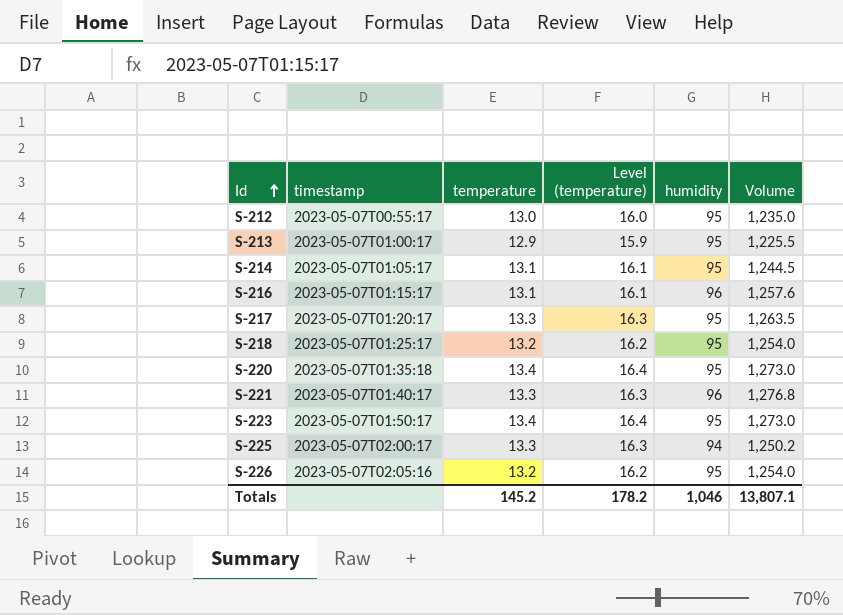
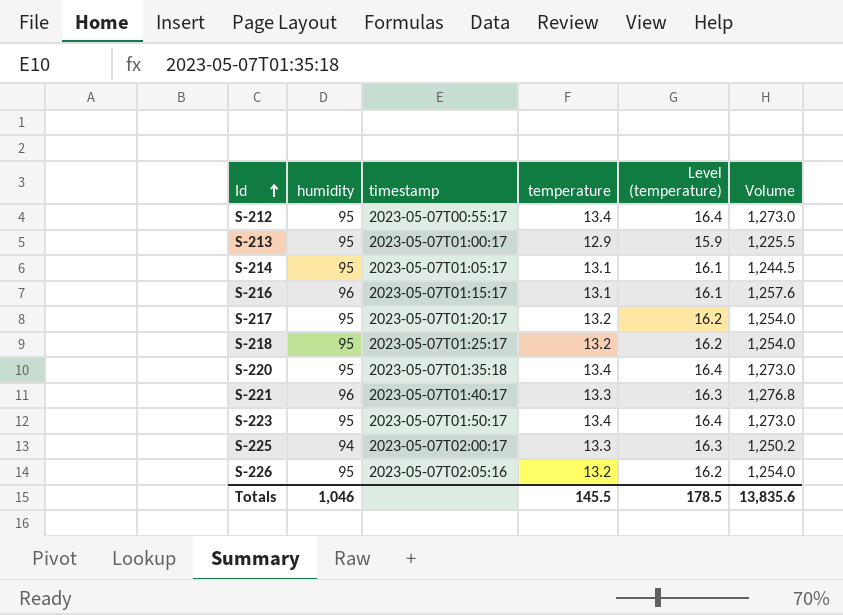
column humidity | position: 5 -> 2
S-212 | temperature: 13.0 -> 13.4
S-212 | Level (temperature): 16.0 -> 16.4
S-212 | Volume: 1,235.0 -> 1,273.0
S-217 | temperature: 13.3 -> 13.2
S-217 | Level (temperature): 16.3 -> 16.2
S-217 | Volume: 1,263.5 -> 1,254.0
Totals | temperature: 145.2 -> 145.5
Totals | Level (temperature): 178.2 -> 178.5
Totals | Volume: 13,807.1 -> 13,835.6

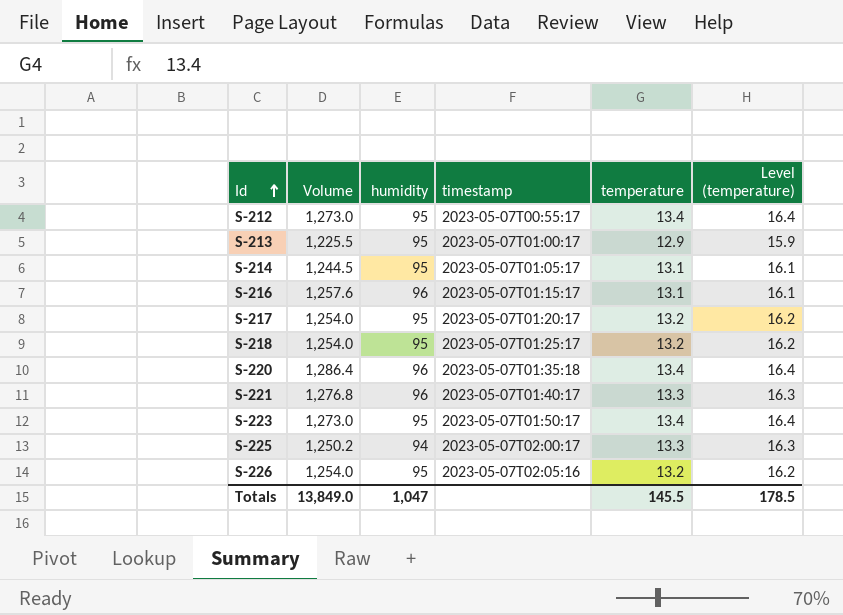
column Volume | position: 6 -> 2
S-220 | Volume: 1,273.0 -> 1,286.4
S-220 | humidity: 95 -> 96
Totals | Volume: 13,835.6 -> 13,849.0
Totals | humidity: 1,046 -> 1,047

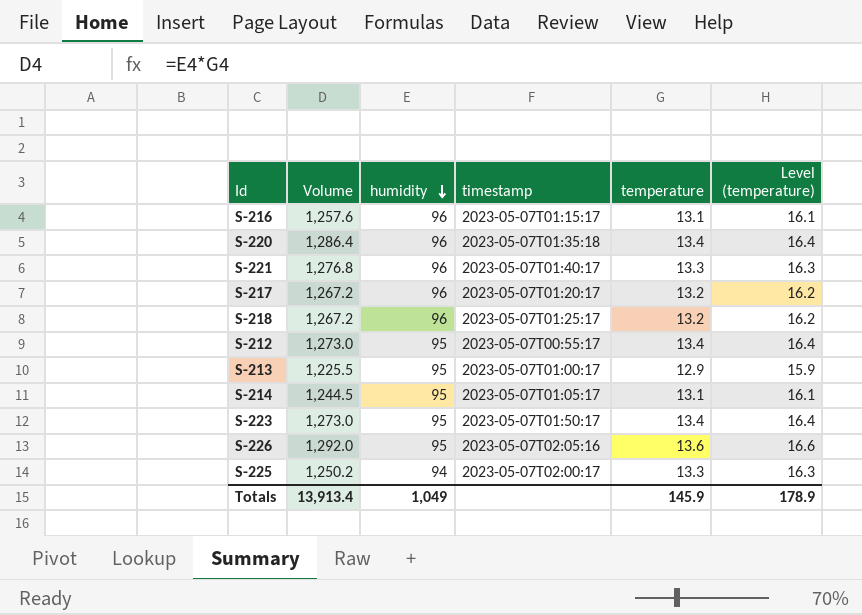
row order: Id ascending -> humidity descending
S-217 | Volume: 1,254.0 -> 1,267.2
S-217 | humidity: 95 -> 96
S-218 | Volume: 1,254.0 -> 1,267.2
S-218 | humidity: 95 -> 96
S-226 | Volume: 1,254.0 -> 1,292.0
S-226 | temperature: 13.2 -> 13.6
S-226 | Level (temperature): 16.2 -> 16.6
Totals | Volume: 13,849.0 -> 13,913.4
Totals | humidity: 1,047 -> 1,049
Totals | temperature: 145.5 -> 145.9
Totals | Level (temperature): 178.5 -> 178.9

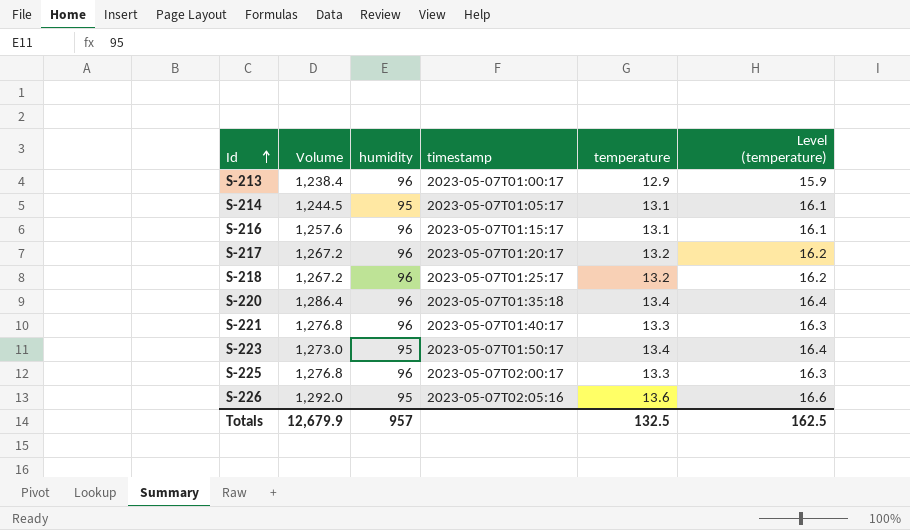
row order: humidity descending -> Id ascending
row S-212: 1,273.0 | 95 | 2023-05-07T00:55:17 | 13.4 | 16.4 -> none
S-213 | Volume: 1,225.5 -> 1,238.4
S-213 | humidity: 95 -> 96
S-225 | Volume: 1,250.2 -> 1,276.8
S-225 | humidity: 94 -> 96
Totals | Volume: 13,913.4 -> 12,679.9
Totals | humidity: 1,049 -> 957
Totals | temperature: 145.9 -> 132.5
Totals | Level (temperature): 178.9 -> 162.5

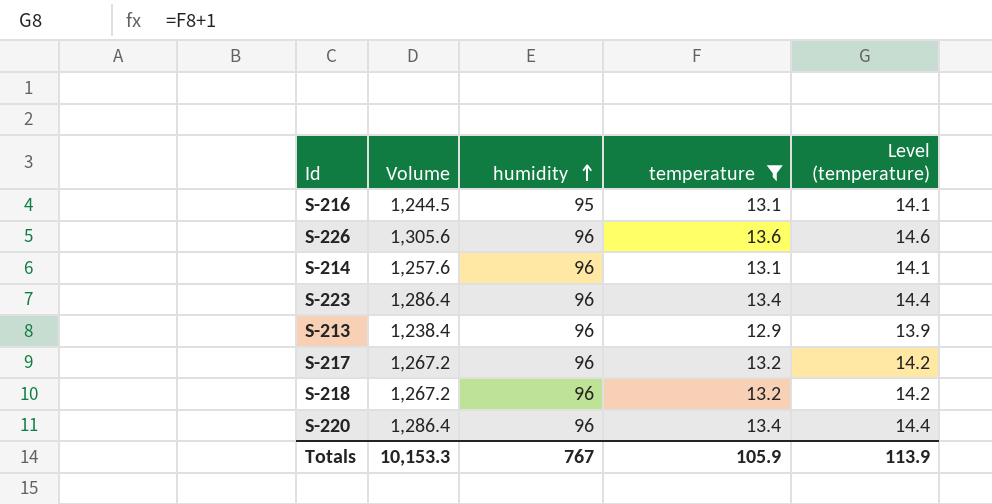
filter: none -> temperature != 13.3
row order: Id ascending -> humidity ascending
column timestamp | position: 4 -> none
column Level (temperature) | formula: [temperature] + 3 -> [temperature] + 1
S-216 | Volume: 1,257.6 -> 1,244.5
S-216 | humidity: 96 -> 95
S-226 | Volume: 1,292.0 -> 1,305.6
S-226 | humidity: 95 -> 96
S-214 | Volume: 1,244.5 -> 1,257.6
S-214 | humidity: 95 -> 96
S-223 | Volume: 1,273.0 -> 1,286.4
S-223 | humidity: 95 -> 96
Totals | Volume: 12,679.9 -> 10,153.3
Totals | humidity: 957 -> 767
Totals | temperature: 132.5 -> 105.9
Totals | Level (temperature): 162.5 -> 113.9

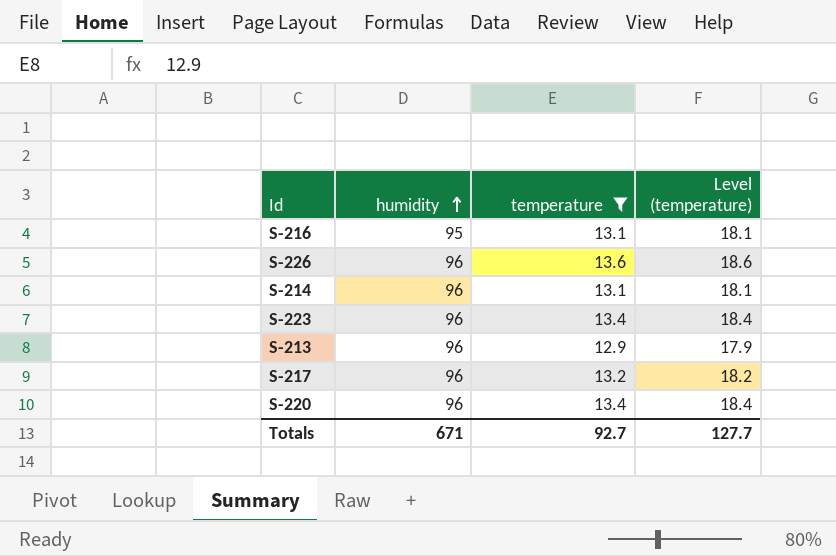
column Volume | formula: [humidity] * [temperature] -> none
column Level (temperature) | formula: [temperature] + 1 -> [temperature] + 5
row S-218: 1,267.2 | 96 | 13.2 | 14.2 -> none
Totals | humidity: 767 -> 671
Totals | temperature: 105.9 -> 92.7
Totals | Level (temperature): 113.9 -> 127.7

